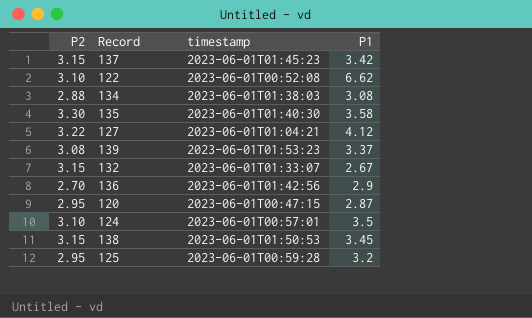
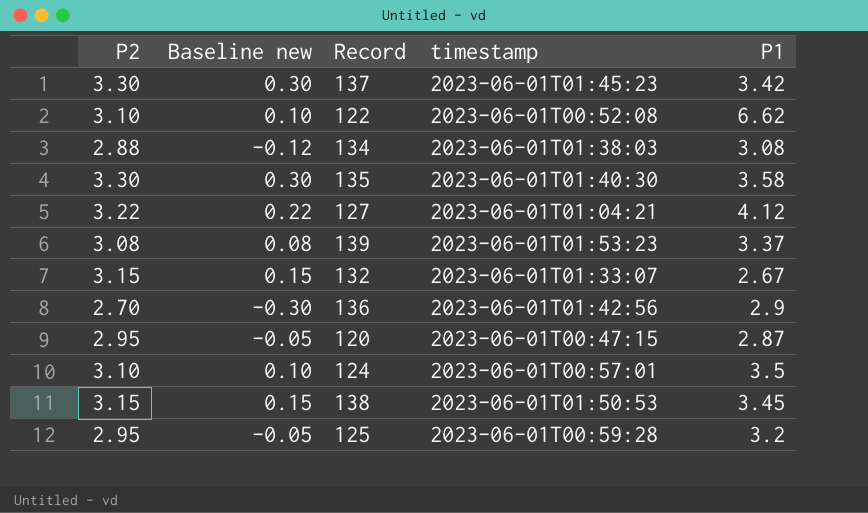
column Baseline new | formula: none -> [P2] - 3
137 | P2: 3.15 -> 3.30

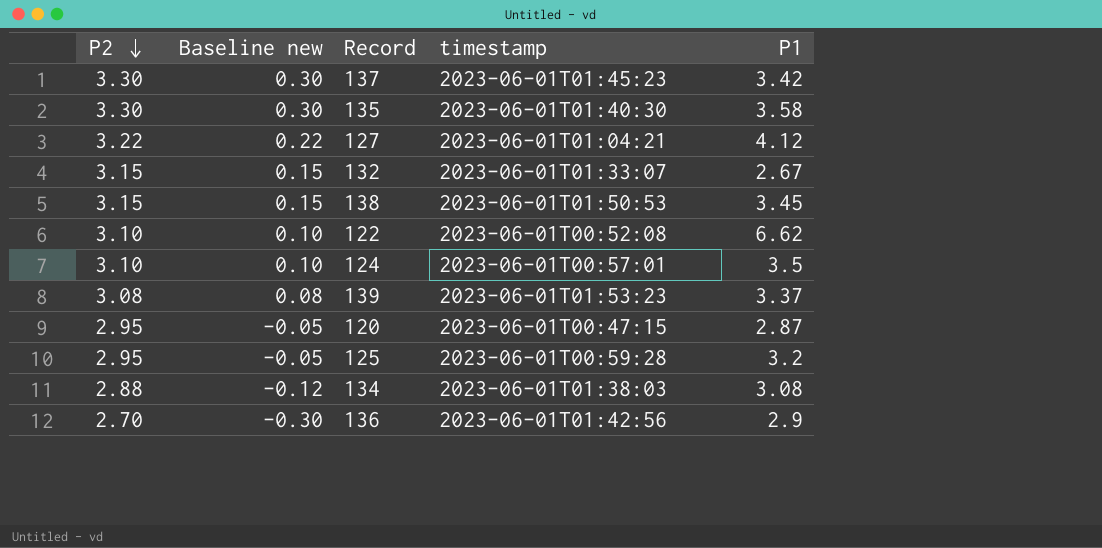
row order: none -> P2 descending

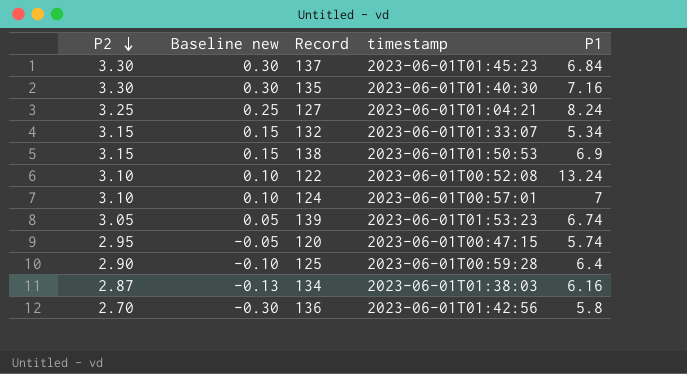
137 | P1: 3.42 -> 6.84
135 | P1: 3.58 -> 7.16
127 | P2: 3.22 -> 3.25
127 | Baseline new: 0.22 -> 0.25
127 | P1: 4.12 -> 8.24
132 | P1: 2.67 -> 5.34
138 | P1: 3.45 -> 6.9
122 | P1: 6.62 -> 13.24
124 | P1: 3.5 -> 7
139 | P2: 3.08 -> 3.05
139 | Baseline new: 0.08 -> 0.05
139 | P1: 3.37 -> 6.74
120 | P1: 2.87 -> 5.74
125 | P2: 2.95 -> 2.90
125 | Baseline new: -0.05 -> -0.10
125 | P1: 3.2 -> 6.4
134 | P2: 2.88 -> 2.87
134 | Baseline new: -0.12 -> -0.13
134 | P1: 3.08 -> 6.16
136 | P1: 2.9 -> 5.8

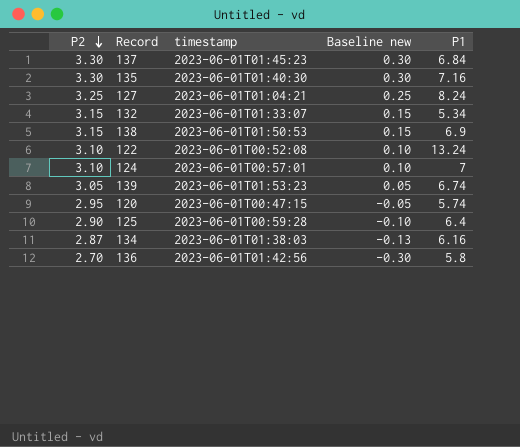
column Baseline new | position: 2 -> 4

